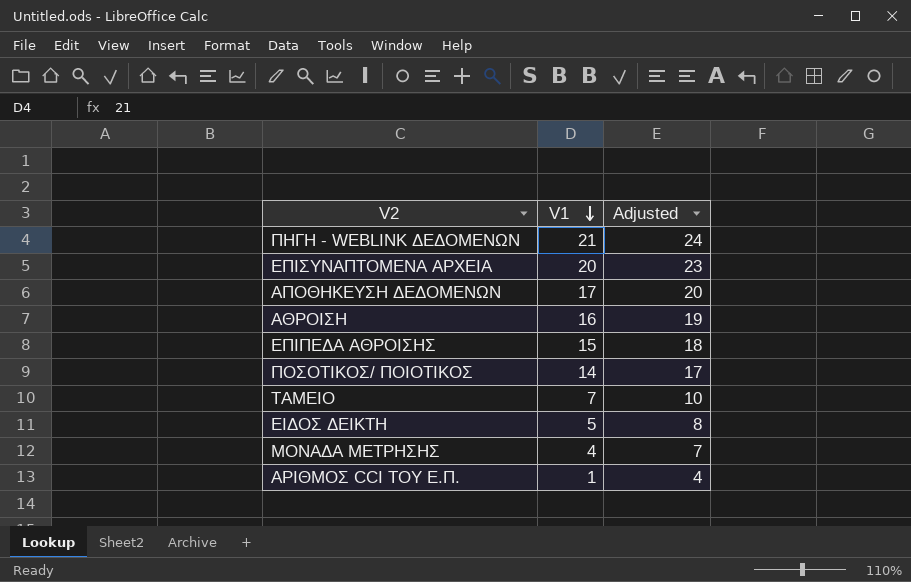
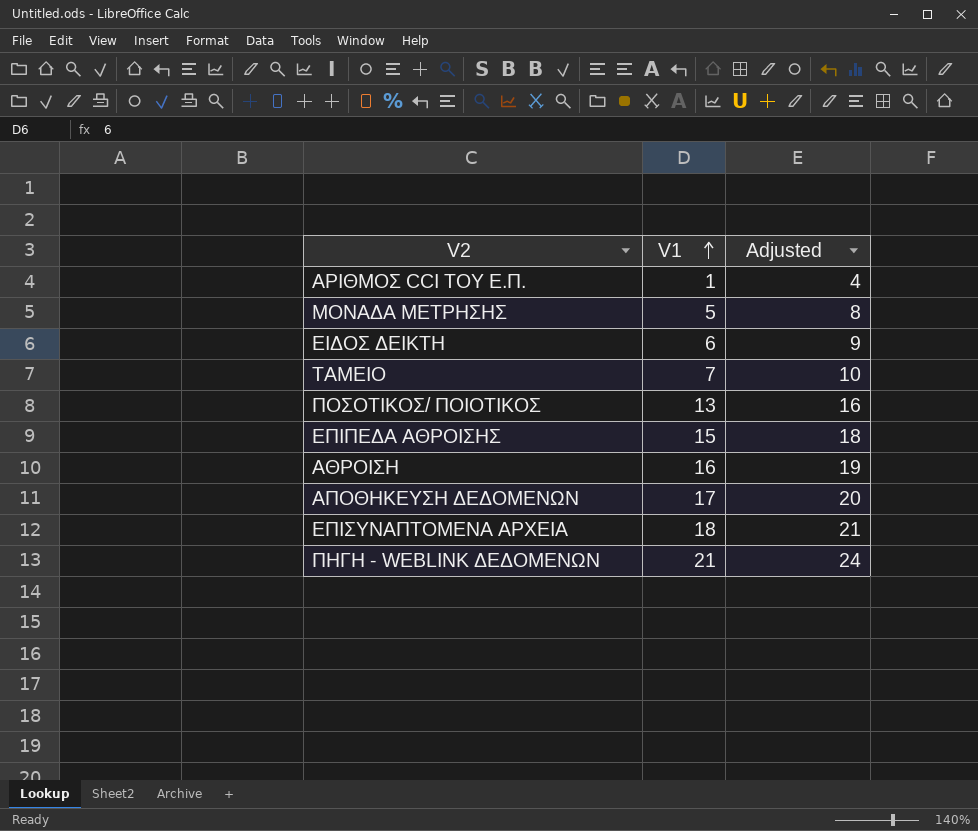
row order: V1 descending -> V1 ascending
ΜΟΝΑΔΑ ΜΕΤΡΗΣΗΣ | V1: 4 -> 5
ΜΟΝΑΔΑ ΜΕΤΡΗΣΗΣ | Adjusted: 7 -> 8
ΕΙΔΟΣ ΔΕΙΚΤΗ | V1: 5 -> 6
ΕΙΔΟΣ ΔΕΙΚΤΗ | Adjusted: 8 -> 9
ΠΟΣΟΤΙΚΟΣ/ ΠΟΙΟΤΙΚΟΣ | V1: 14 -> 13
ΠΟΣΟΤΙΚΟΣ/ ΠΟΙΟΤΙΚΟΣ | Adjusted: 17 -> 16
ΕΠΙΣΥΝΑΠΤΟΜΕΝΑ ΑΡΧΕΙΑ | V1: 20 -> 18
ΕΠΙΣΥΝΑΠΤΟΜΕΝΑ ΑΡΧΕΙΑ | Adjusted: 23 -> 21

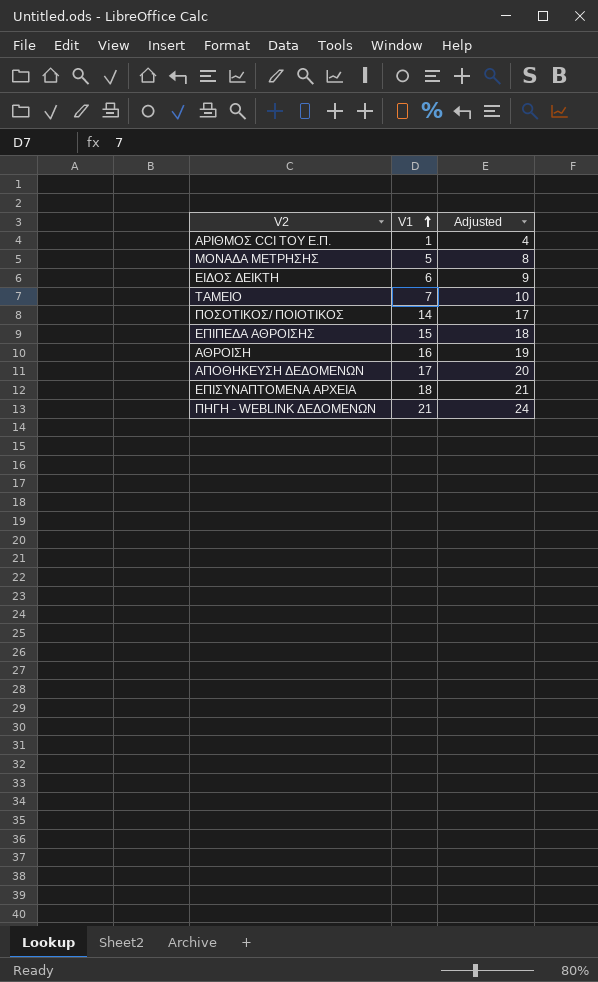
ΠΟΣΟΤΙΚΟΣ/ ΠΟΙΟΤΙΚΟΣ | V1: 13 -> 14
ΠΟΣΟΤΙΚΟΣ/ ΠΟΙΟΤΙΚΟΣ | Adjusted: 16 -> 17

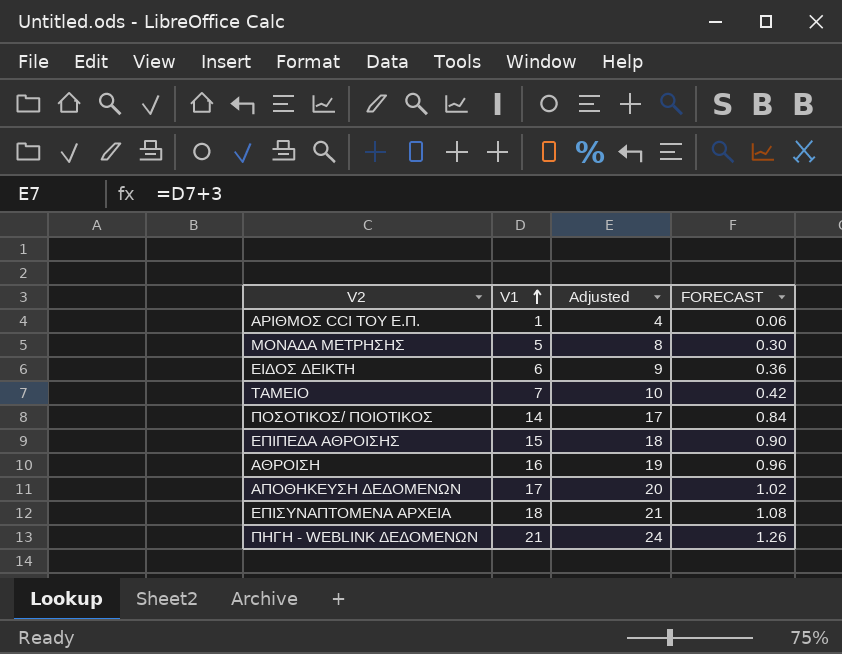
column FORECAST | formula: none -> [V1] * 0.06

